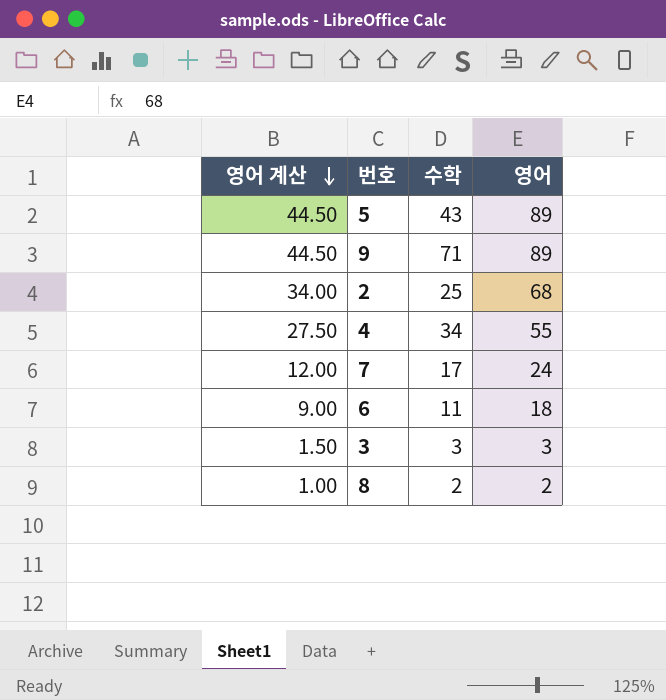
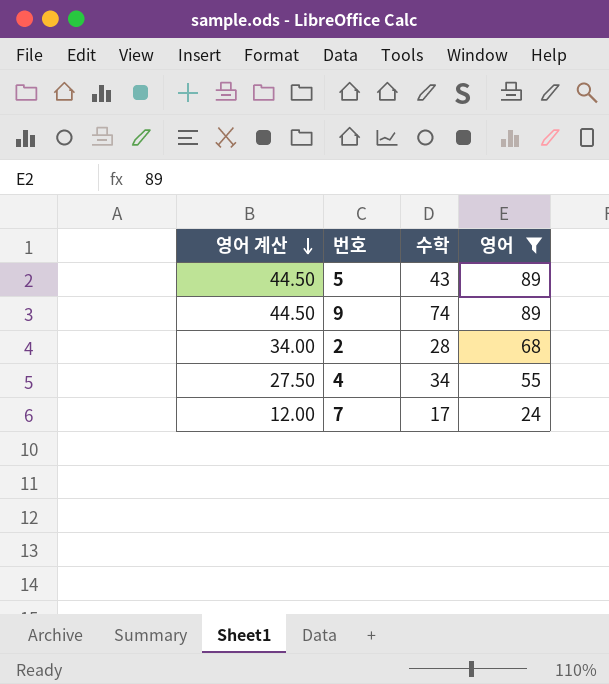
filter: none -> 영어 >= 24
9 | 수학: 71 -> 74
2 | 수학: 25 -> 28

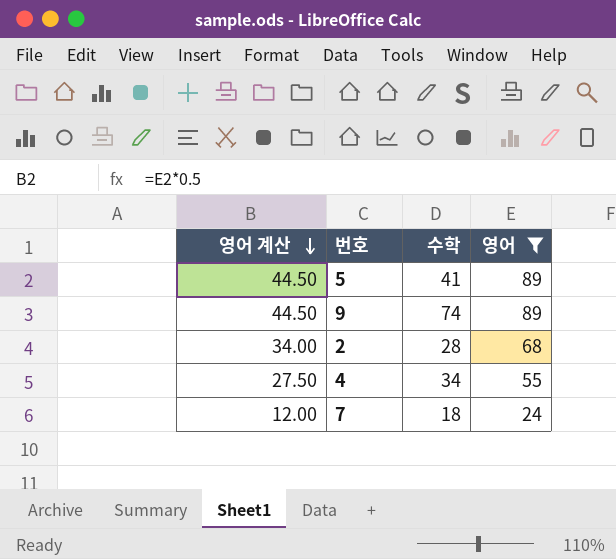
5 | 수학: 43 -> 41
7 | 수학: 17 -> 18

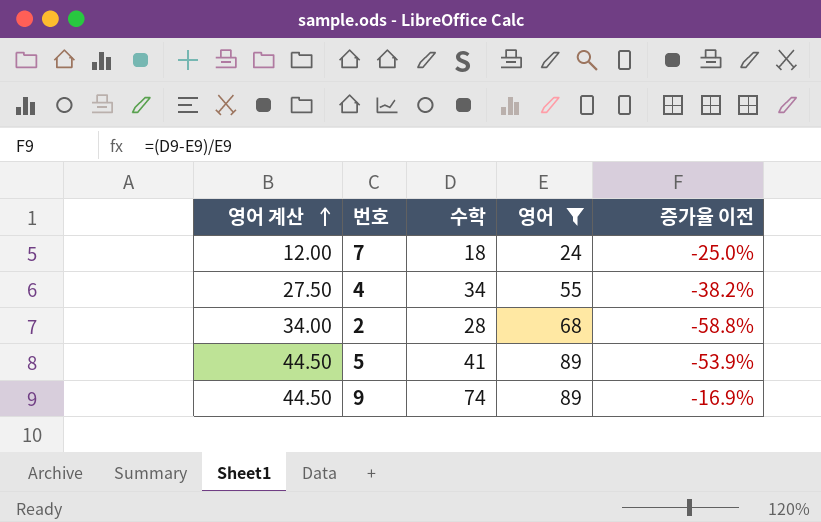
row order: 영어 계산 descending -> 영어 계산 ascending
column 증가율 이전 | formula: none -> ([수학] - [영어]) / [영어]

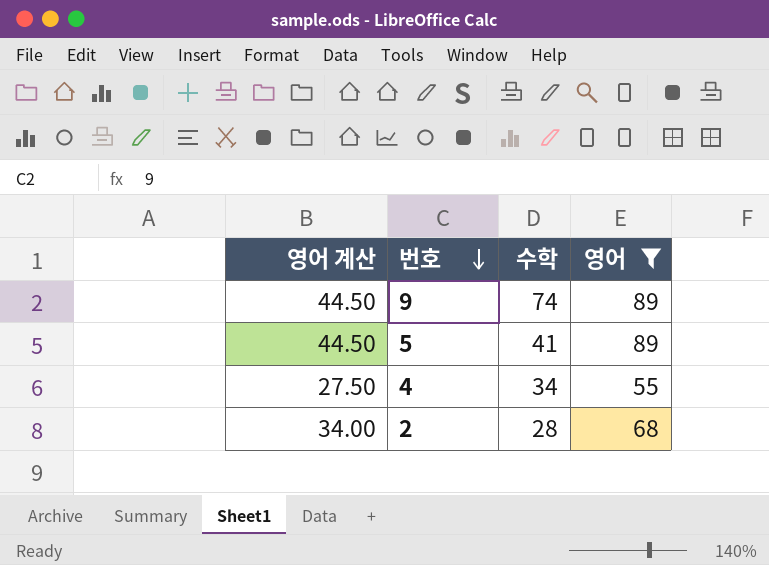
row order: 영어 계산 ascending -> 번호 descending
column 증가율 이전 | formula: ([수학] - [영어]) / [영어] -> none
row 7: 12.00 | 18 | 24 | -25.0% -> none

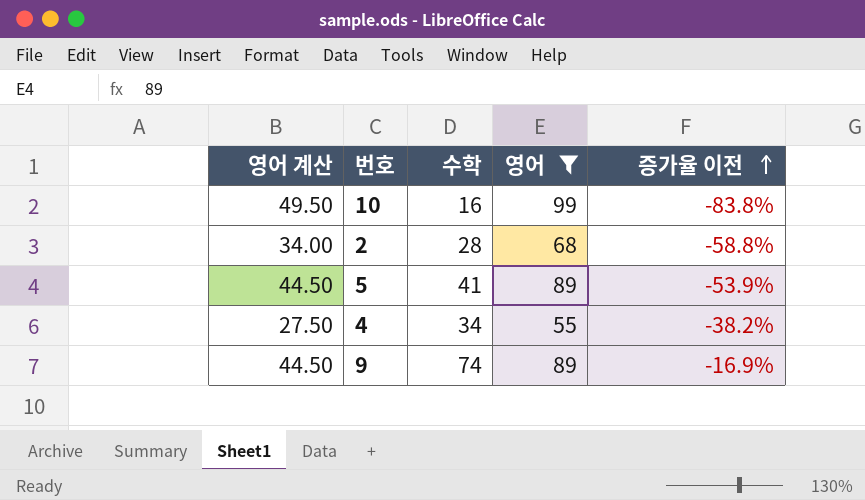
row order: 번호 descending -> 증가율 이전 ascending
column 증가율 이전 | formula: none -> ([수학] - [영어]) / [영어]
row 10: none -> 49.50 | 16 | 99 | -83.8%

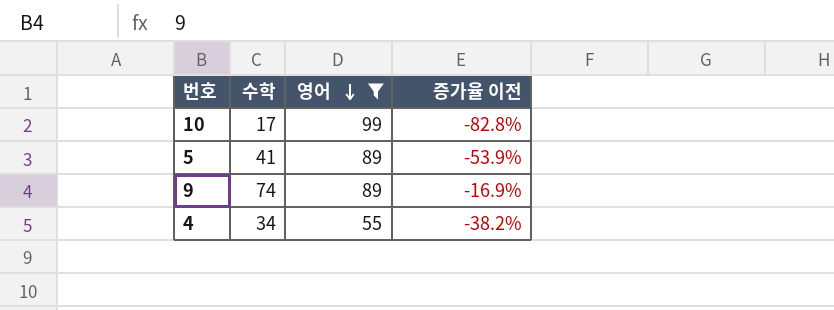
row order: 증가율 이전 ascending -> 영어 descending
column 영어 계산 | formula: [영어] * 0.5 -> none
row 2: 34.00 | 28 | 68 | -58.8% -> none
10 | 수학: 16 -> 17
10 | 증가율 이전: -83.8% -> -82.8%

